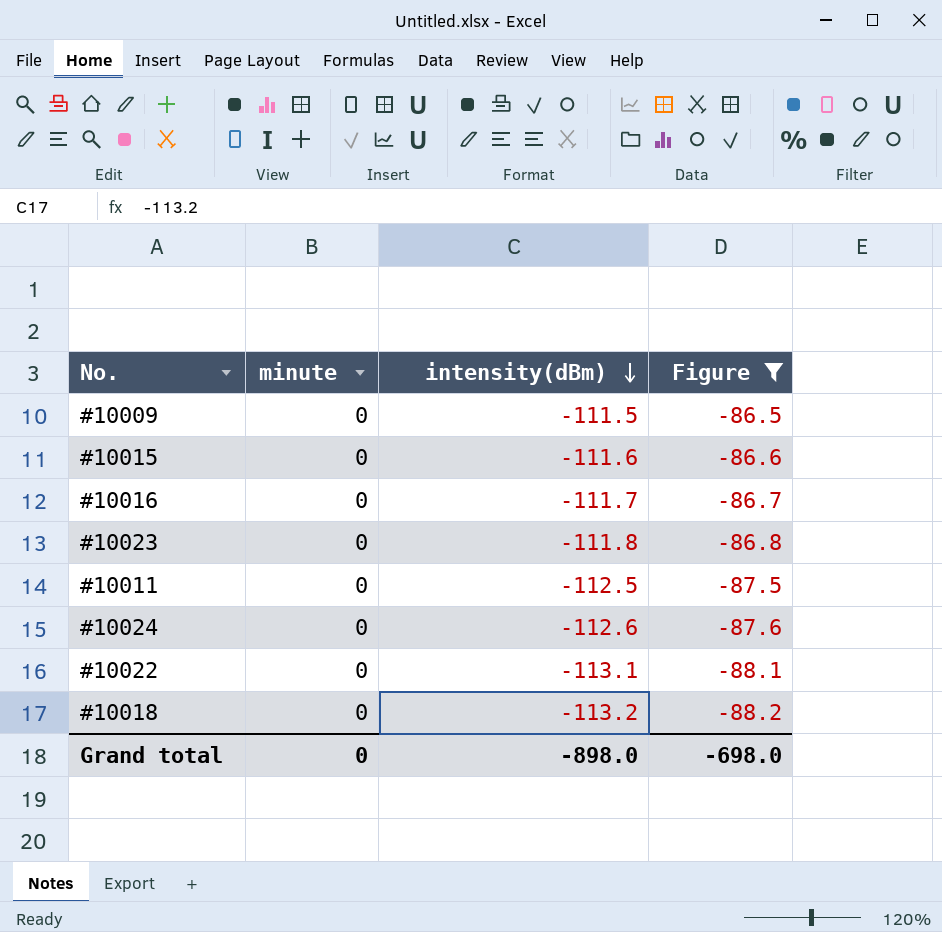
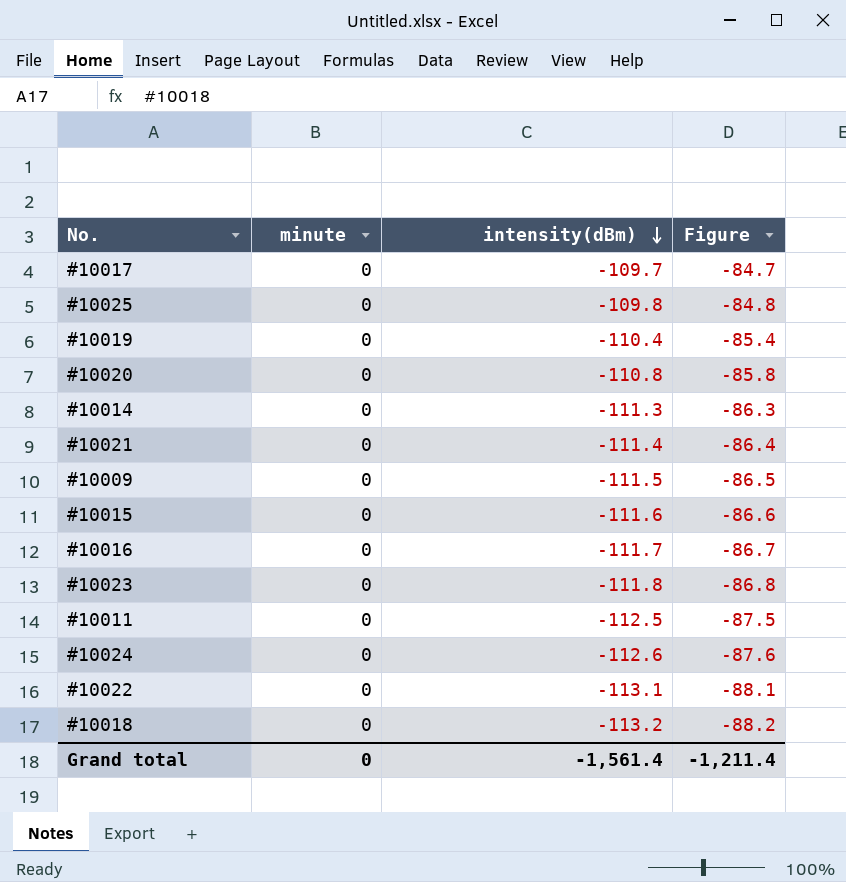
filter: Figure <= -86.5 -> none
Grand total | intensity(dBm): -898.0 -> -1,561.4
Grand total | Figure: -698.0 -> -1,211.4

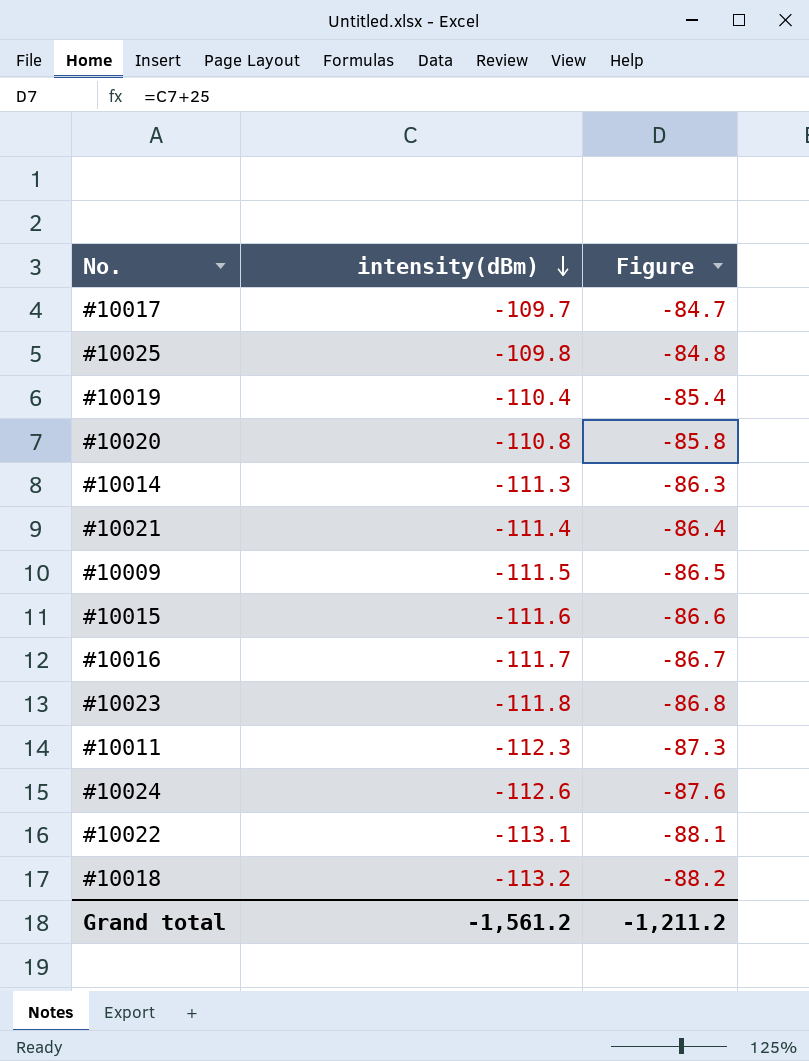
column minute | position: 2 -> none
#10011 | intensity(dBm): -112.5 -> -112.3
#10011 | Figure: -87.5 -> -87.3
Grand total | intensity(dBm): -1,561.4 -> -1,561.2
Grand total | Figure: -1,211.4 -> -1,211.2

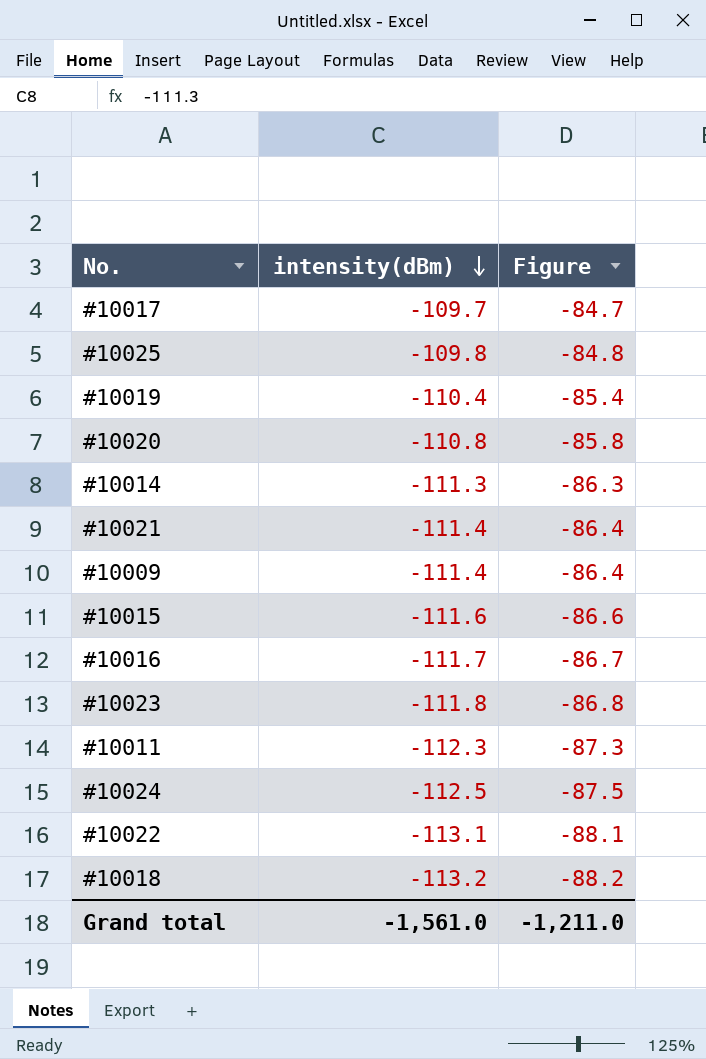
#10009 | intensity(dBm): -111.5 -> -111.4
#10009 | Figure: -86.5 -> -86.4
#10024 | intensity(dBm): -112.6 -> -112.5
#10024 | Figure: -87.6 -> -87.5
Grand total | intensity(dBm): -1,561.2 -> -1,561.0
Grand total | Figure: -1,211.2 -> -1,211.0

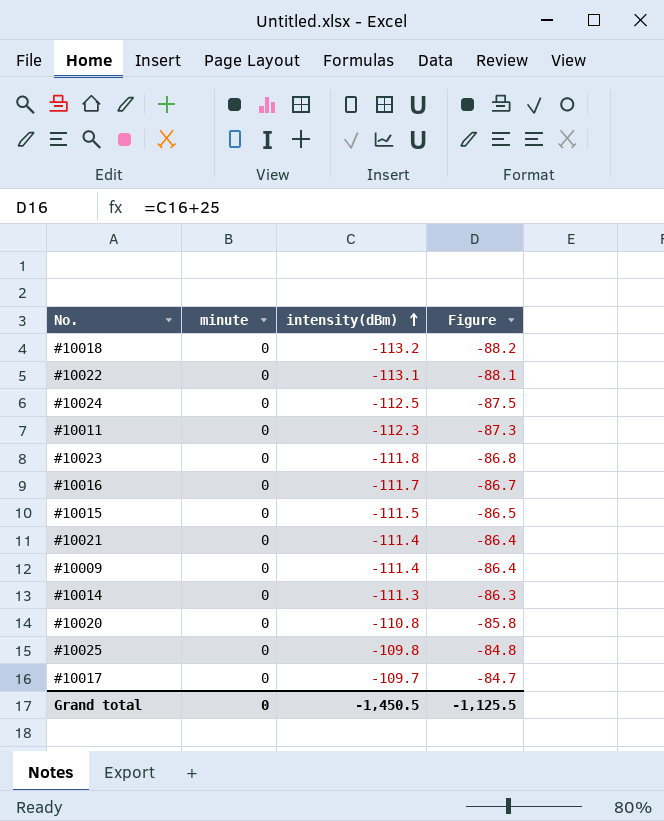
row order: intensity(dBm) descending -> intensity(dBm) ascending
column minute | position: none -> 2
row #10019: -110.4 | -85.4 -> none
#10015 | intensity(dBm): -111.6 -> -111.5
#10015 | Figure: -86.6 -> -86.5
Grand total | intensity(dBm): -1,561.0 -> -1,450.5
Grand total | Figure: -1,211.0 -> -1,125.5

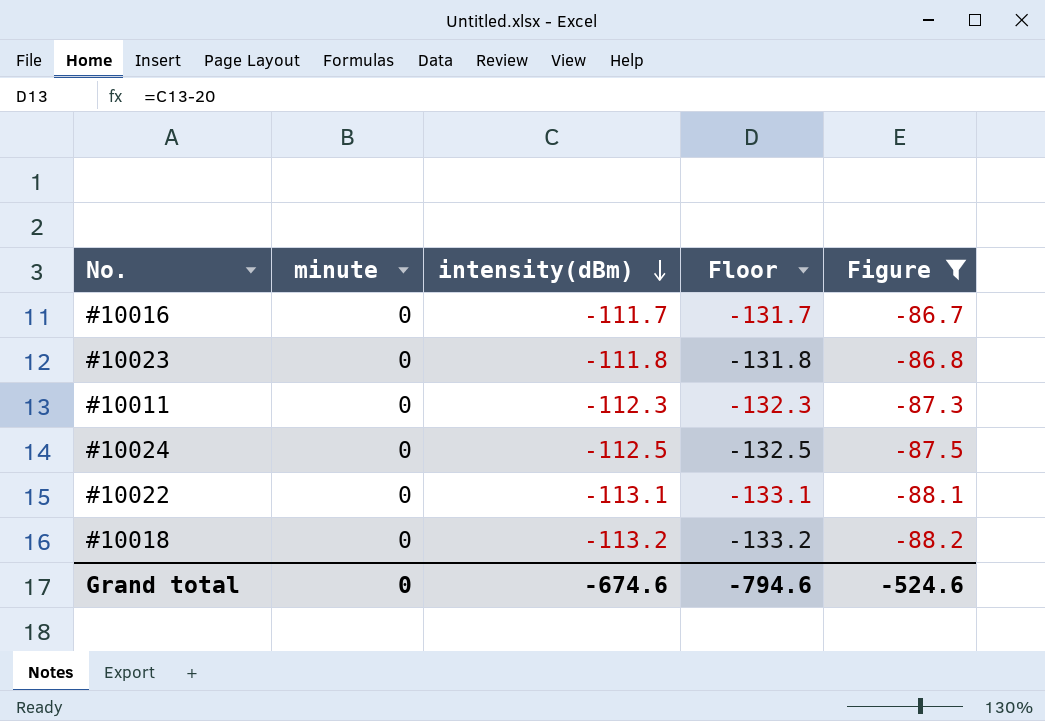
filter: none -> Figure <= -86.7
row order: intensity(dBm) ascending -> intensity(dBm) descending
column Floor | formula: none -> [intensity(dBm)] - 20
Grand total | intensity(dBm): -1,450.5 -> -674.6
Grand total | Figure: -1,125.5 -> -524.6

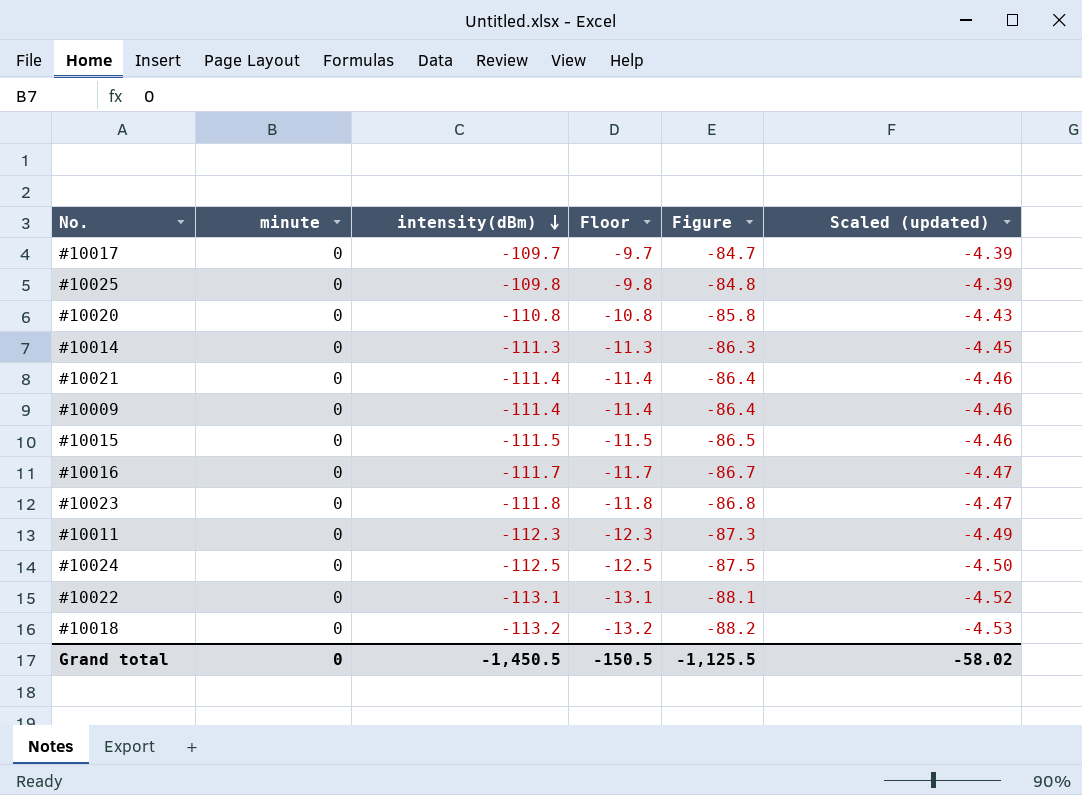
filter: Figure <= -86.7 -> none
column Floor | formula: [intensity(dBm)] - 20 -> [intensity(dBm)] + 100
column Scaled (updated) | formula: none -> [intensity(dBm)] * 0.04
Grand total | intensity(dBm): -674.6 -> -1,450.5
Grand total | Floor: -794.6 -> -150.5
Grand total | Figure: -524.6 -> -1,125.5

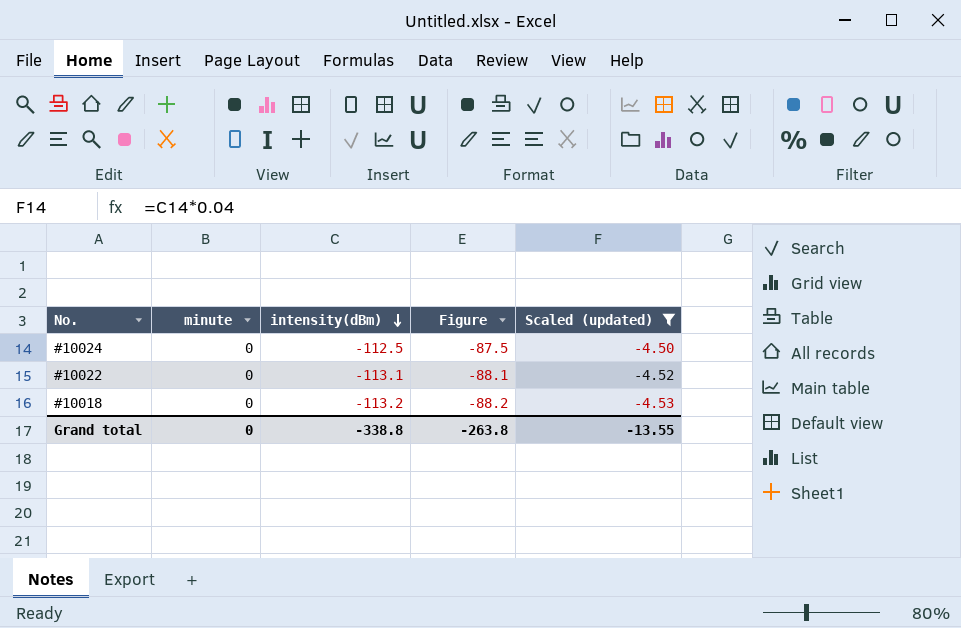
filter: none -> Scaled (updated) <= -4.50
column Floor | formula: [intensity(dBm)] + 100 -> none
Grand total | intensity(dBm): -1,450.5 -> -338.8
Grand total | Figure: -1,125.5 -> -263.8
Grand total | Scaled (updated): -58.02 -> -13.55

